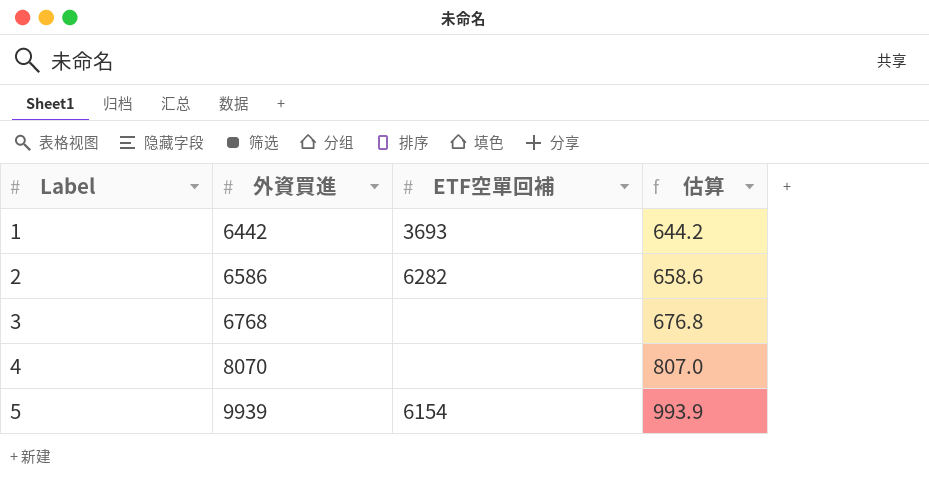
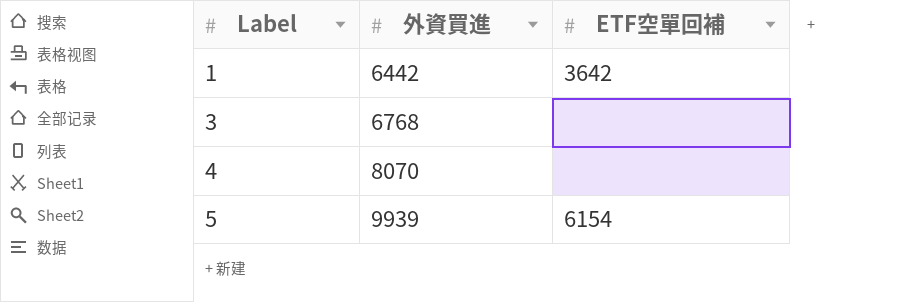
column 估算 | formula: [外資買進] * 0.1 -> none
row 2: 6586 | 6282 | 658.6 -> none
1 | ETF空單回補: 3693 -> 3642

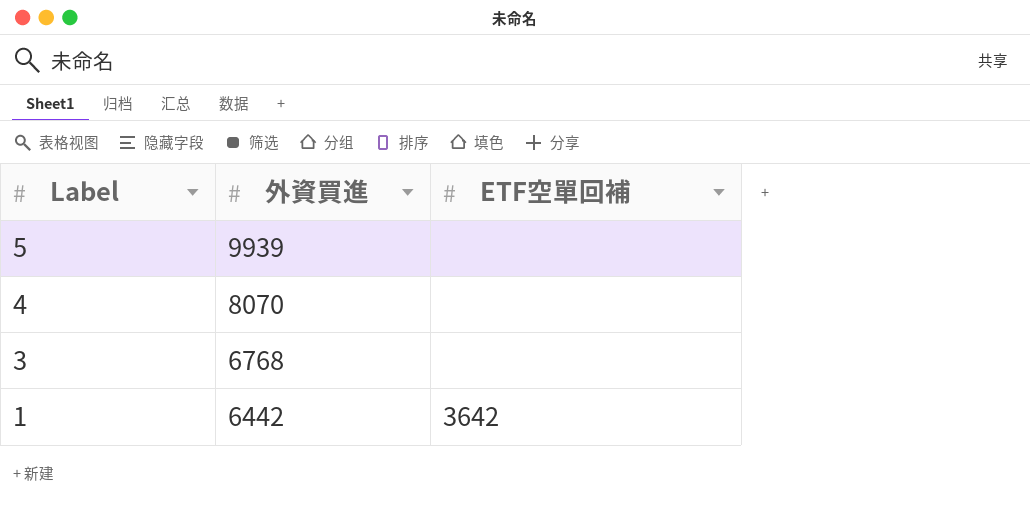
row order: Label ascending -> Label descending
5 | ETF空單回補: 6154 -> none

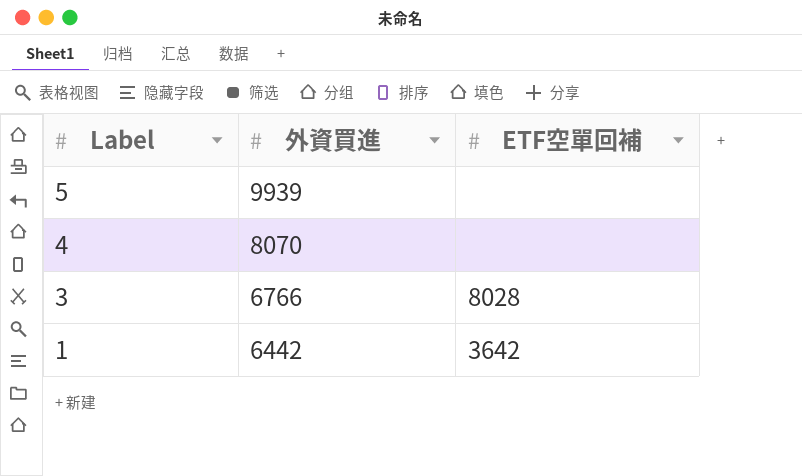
3 | 外資買進: 6768 -> 6766
3 | ETF空單回補: none -> 8028

